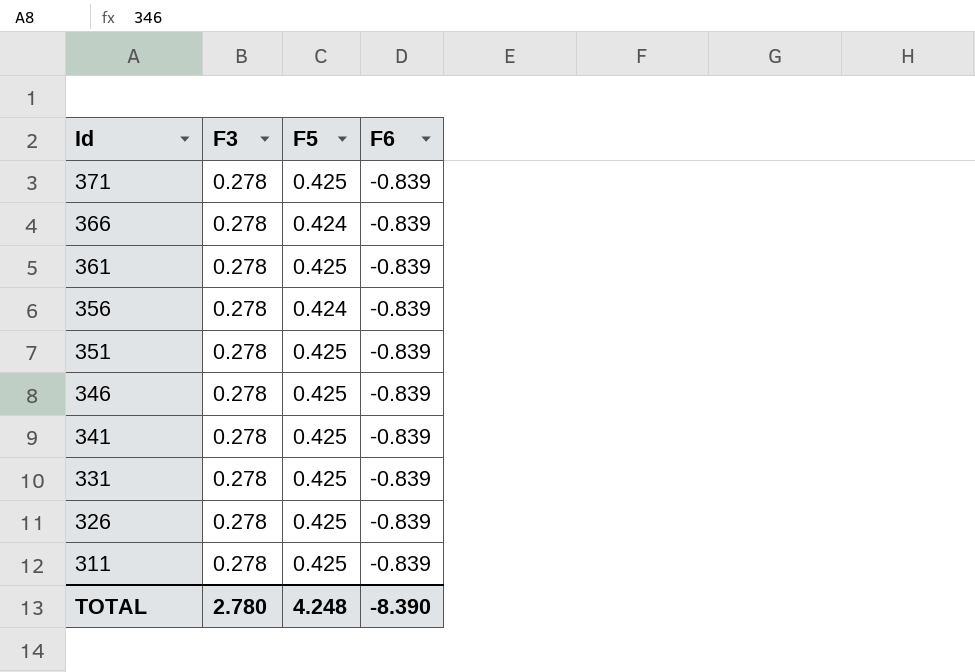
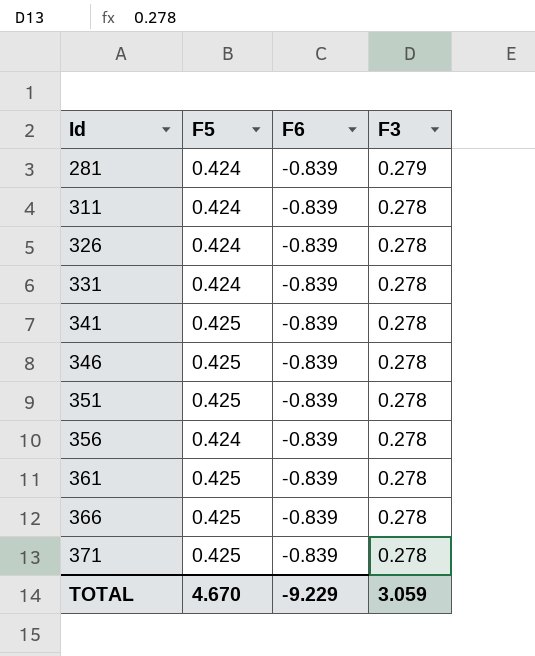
row order: Id descending -> Id ascending
column F3 | position: 2 -> 4
row 281: none -> 0.424 | -0.839 | 0.279
311 | F5: 0.425 -> 0.424
326 | F5: 0.425 -> 0.424
331 | F5: 0.425 -> 0.424
366 | F5: 0.424 -> 0.425
TOTAL | F5: 4.248 -> 4.670
TOTAL | F6: -8.390 -> -9.229
TOTAL | F3: 2.780 -> 3.059

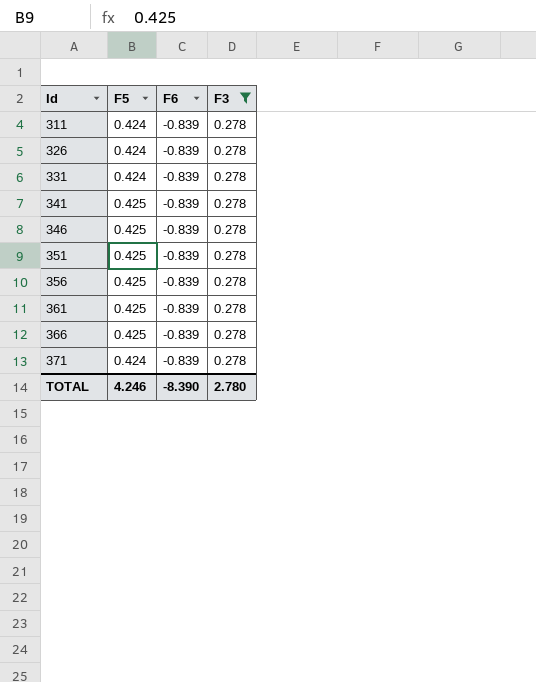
filter: none -> F3 = 0.278
356 | F5: 0.424 -> 0.425
371 | F5: 0.425 -> 0.424
TOTAL | F5: 4.670 -> 4.246
TOTAL | F6: -9.229 -> -8.390
TOTAL | F3: 3.059 -> 2.780

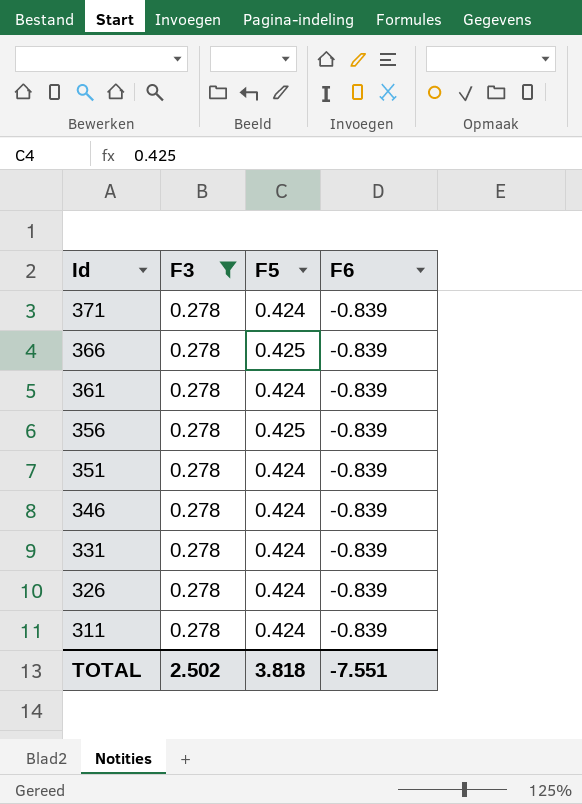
row order: Id ascending -> Id descending
column F3 | position: 4 -> 2
row 341: 0.425 | -0.839 | 0.278 -> none
361 | F5: 0.425 -> 0.424
351 | F5: 0.425 -> 0.424
346 | F5: 0.425 -> 0.424
TOTAL | F3: 2.780 -> 2.502
TOTAL | F5: 4.246 -> 3.818
TOTAL | F6: -8.390 -> -7.551

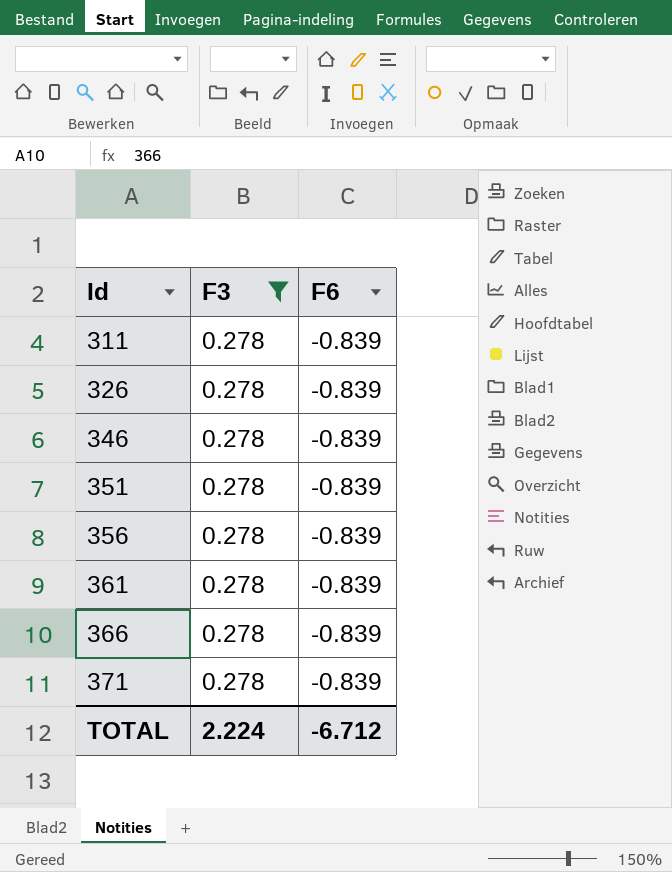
row order: Id descending -> Id ascending
column F5 | position: 3 -> none
row 331: 0.278 | 0.424 | -0.839 -> none
TOTAL | F3: 2.502 -> 2.224
TOTAL | F6: -7.551 -> -6.712

